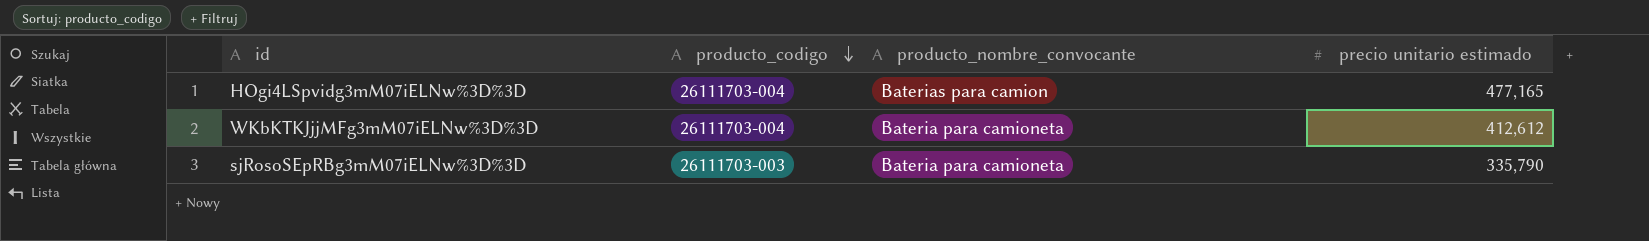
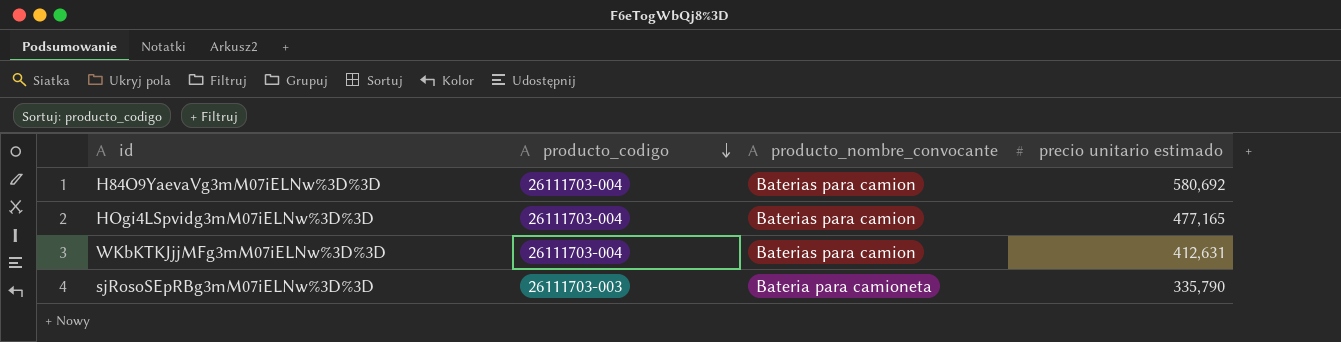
row H84O9YaevaVg3mM07iELNw%3D%3D: none -> 26111703-004 | Baterias para camion | 580,692
WKbKTKJjjMFg3mM07iELNw%3D%3D | producto_nombre_convocante: Bateria para camioneta -> Baterias para camion
WKbKTKJjjMFg3mM07iELNw%3D%3D | precio unitario estimado: 412,612 -> 412,631

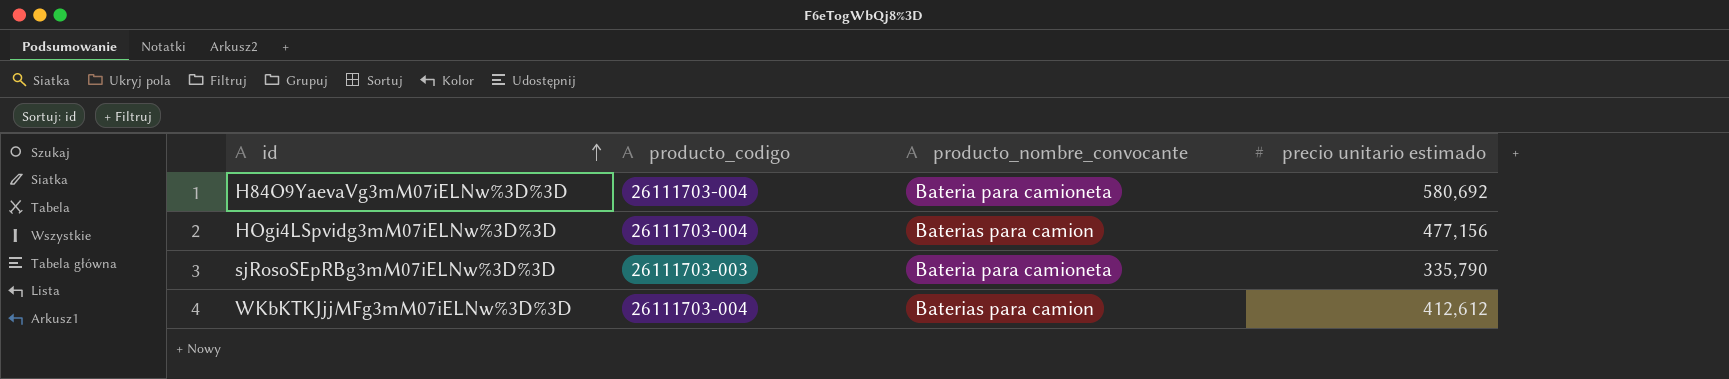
row order: producto_codigo descending -> id ascending
H84O9YaevaVg3mM07iELNw%3D%3D | producto_nombre_convocante: Baterias para camion -> Bateria para camioneta
HOgi4LSpvidg3mM07iELNw%3D%3D | precio unitario estimado: 477,165 -> 477,156
WKbKTKJjjMFg3mM07iELNw%3D%3D | precio unitario estimado: 412,631 -> 412,612

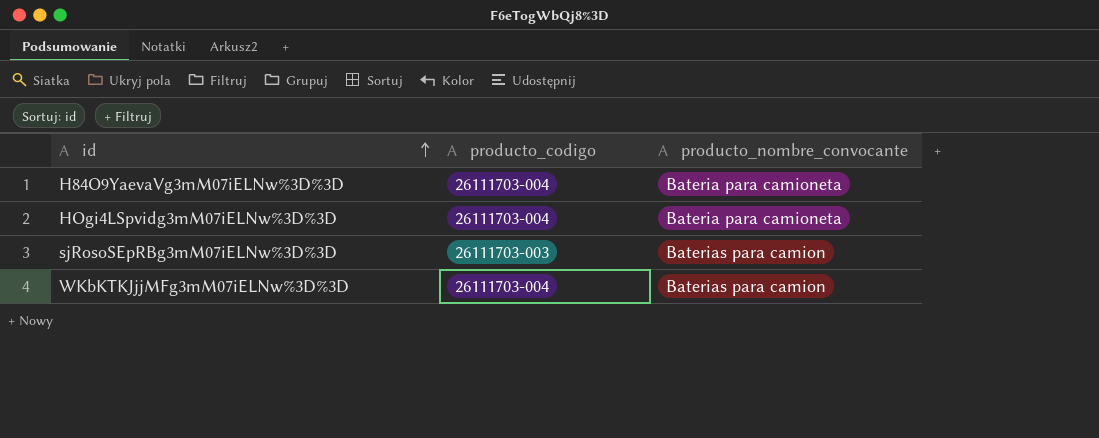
column precio unitario estimado | position: 4 -> none
HOgi4LSpvidg3mM07iELNw%3D%3D | producto_nombre_convocante: Baterias para camion -> Bateria para camioneta
sjRosoSEpRBg3mM07iELNw%3D%3D | producto_nombre_convocante: Bateria para camioneta -> Baterias para camion

